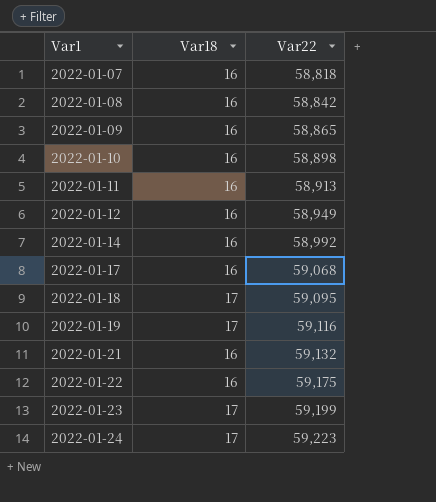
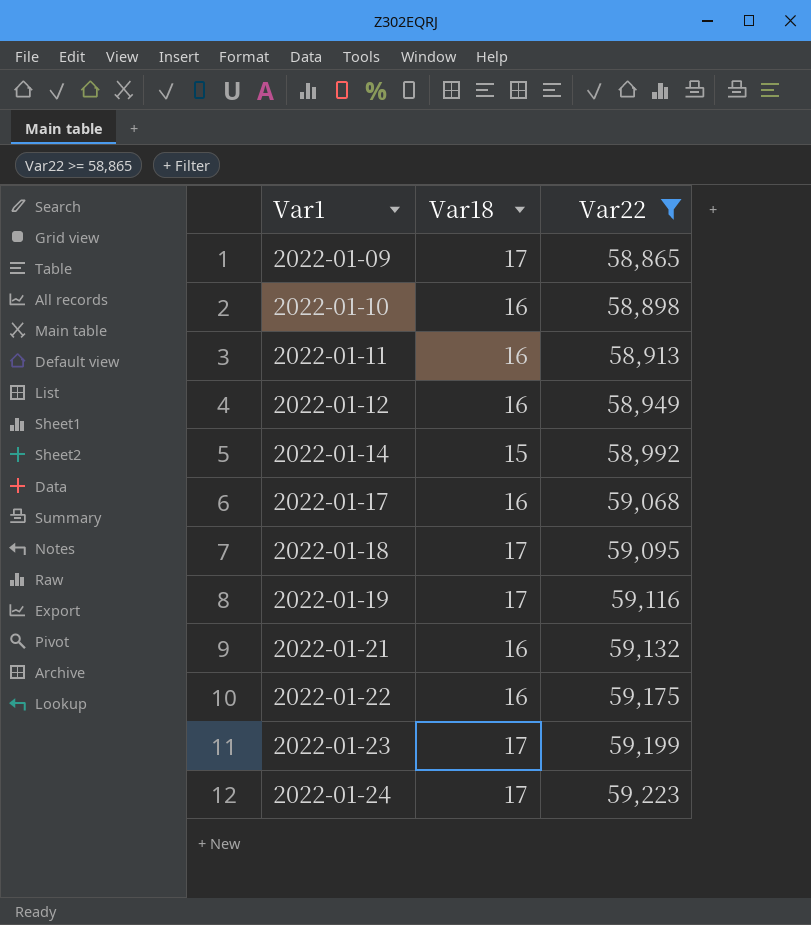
filter: none -> Var22 >= 58,865
2022-01-09 | Var18: 16 -> 17
2022-01-14 | Var18: 16 -> 15

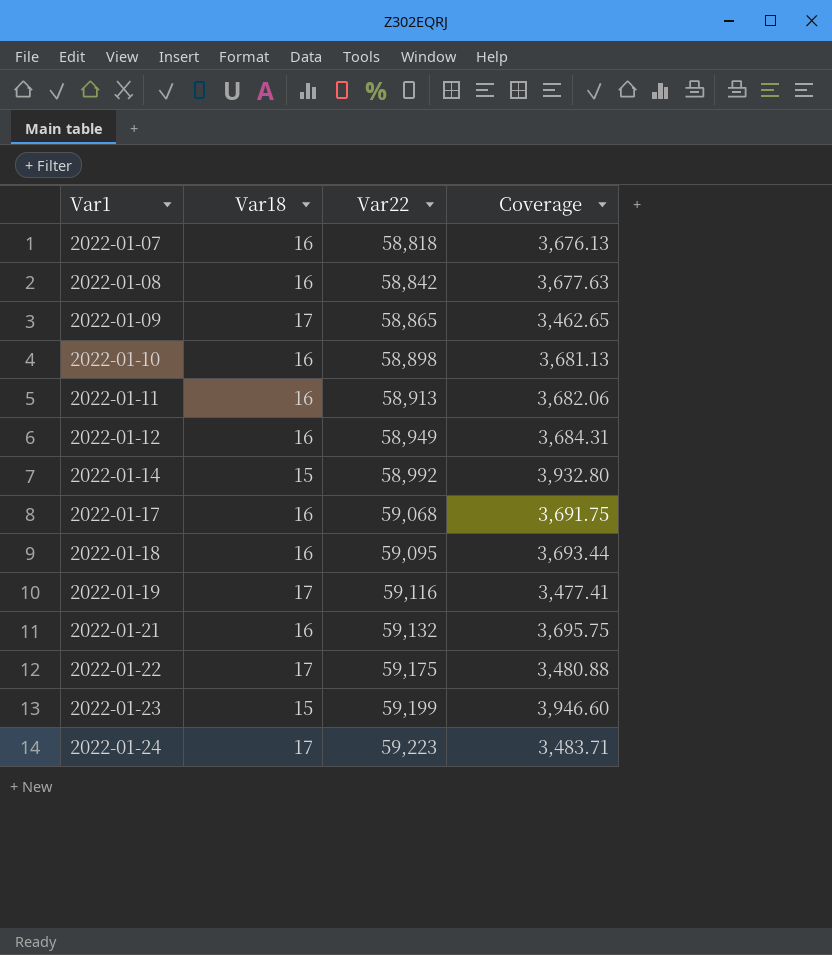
filter: Var22 >= 58,865 -> none
column Coverage | formula: none -> [Var22] / [Var18]
2022-01-18 | Var18: 17 -> 16
2022-01-22 | Var18: 16 -> 17
2022-01-23 | Var18: 17 -> 15

